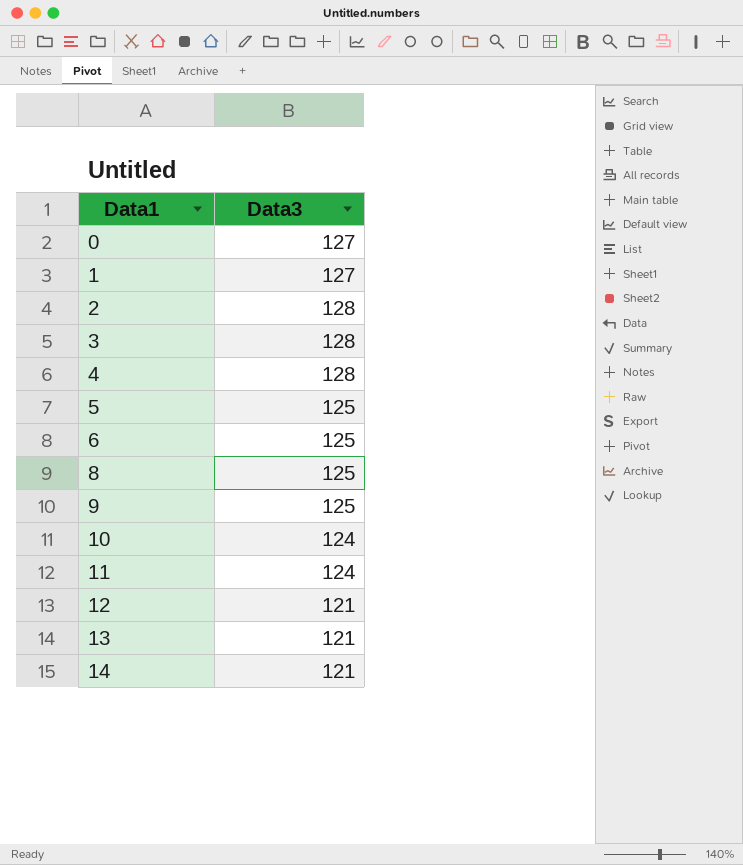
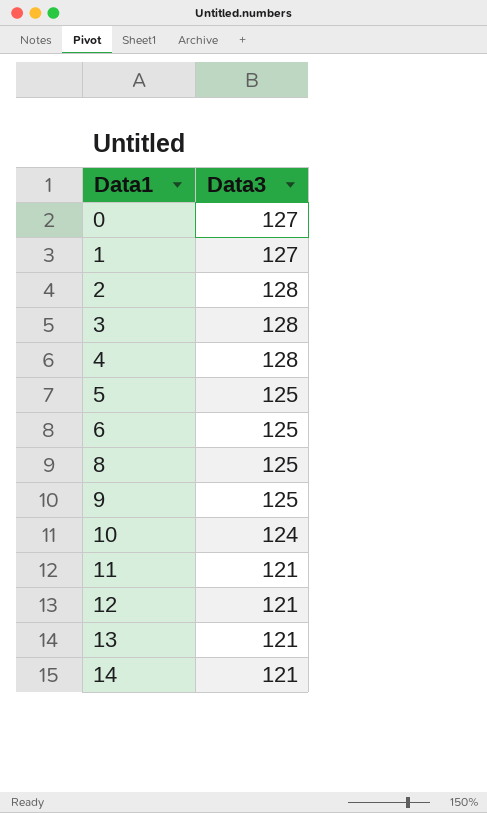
11 | Data3: 124 -> 121

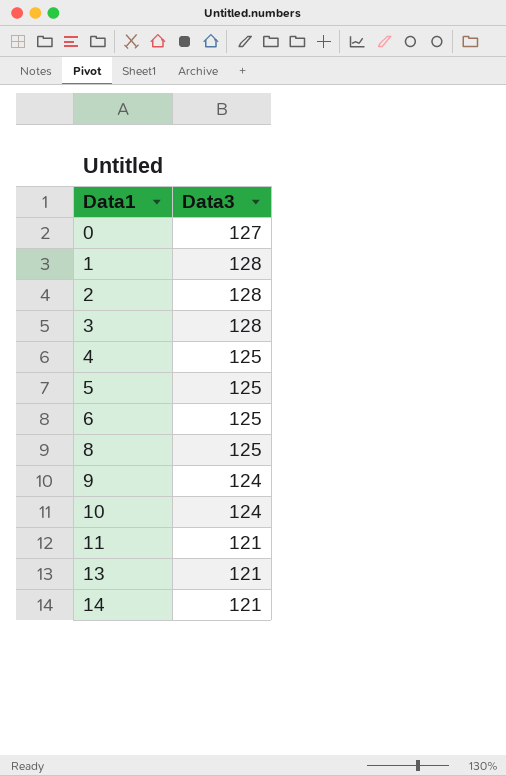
row 12: 121 -> none
1 | Data3: 127 -> 128
4 | Data3: 128 -> 125
9 | Data3: 125 -> 124

